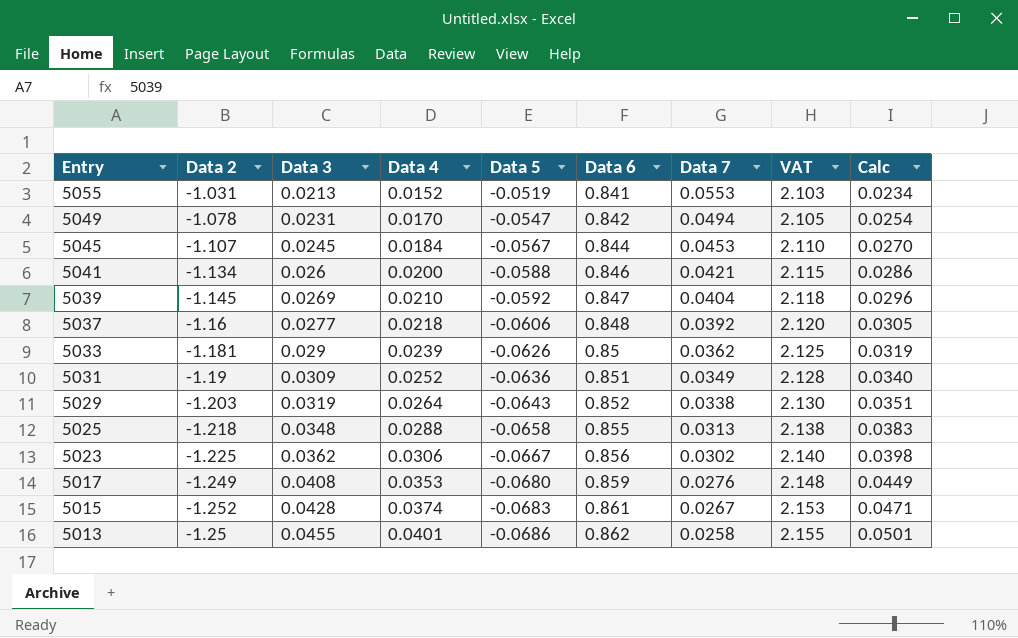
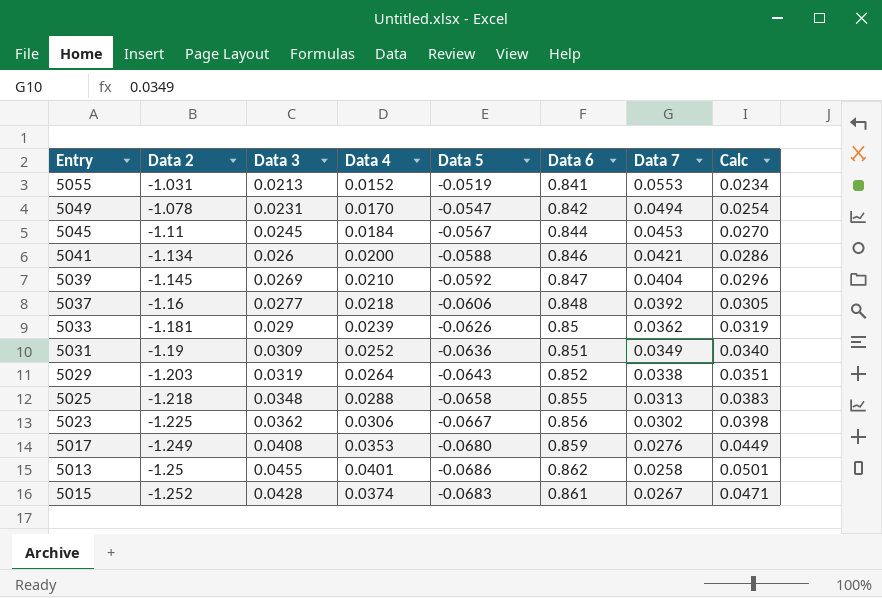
row order: Entry descending -> Data 2 descending
column VAT | formula: [Data 6] * 2.5 -> none
5045 | Data 2: -1.107 -> -1.11

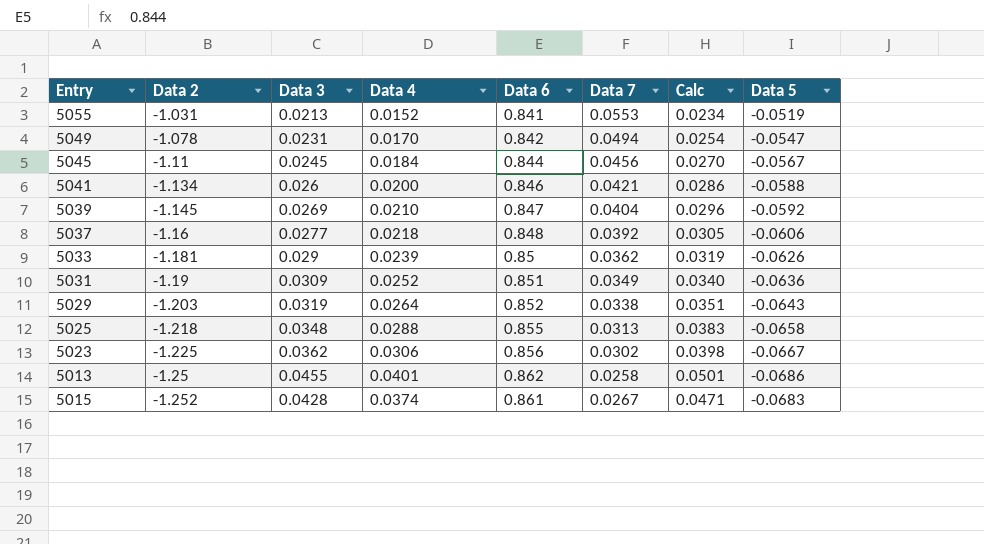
column Data 5 | position: 5 -> 8
row 5017: -1.249 | 0.0408 | 0.0353 | -0.0680 | 0.859 | 0.0276 | 0.0449 -> none
5045 | Data 7: 0.0453 -> 0.0456

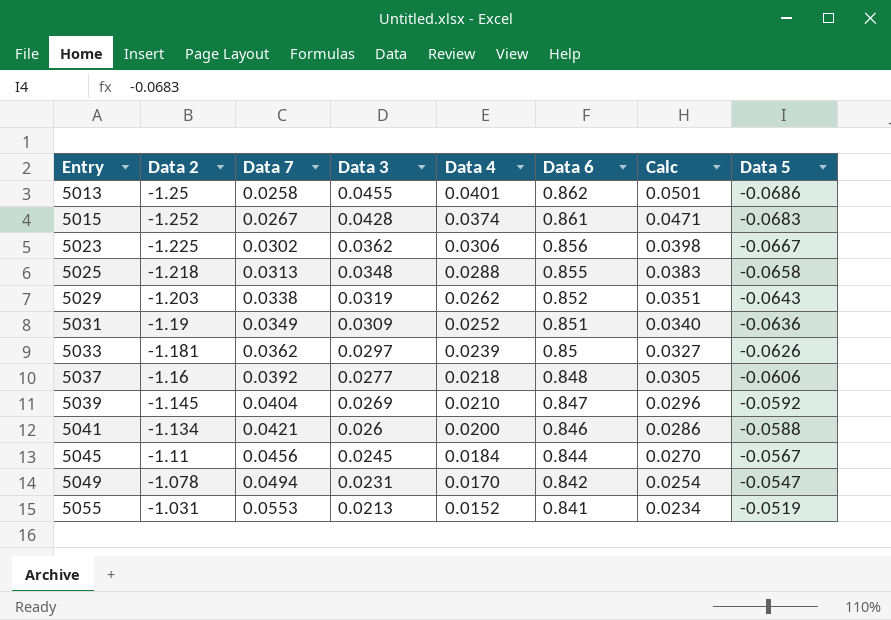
row order: Data 2 descending -> Entry ascending
column Data 7 | position: 6 -> 3
5029 | Data 4: 0.0264 -> 0.0262
5033 | Data 3: 0.029 -> 0.0297
5033 | Calc: 0.0319 -> 0.0327

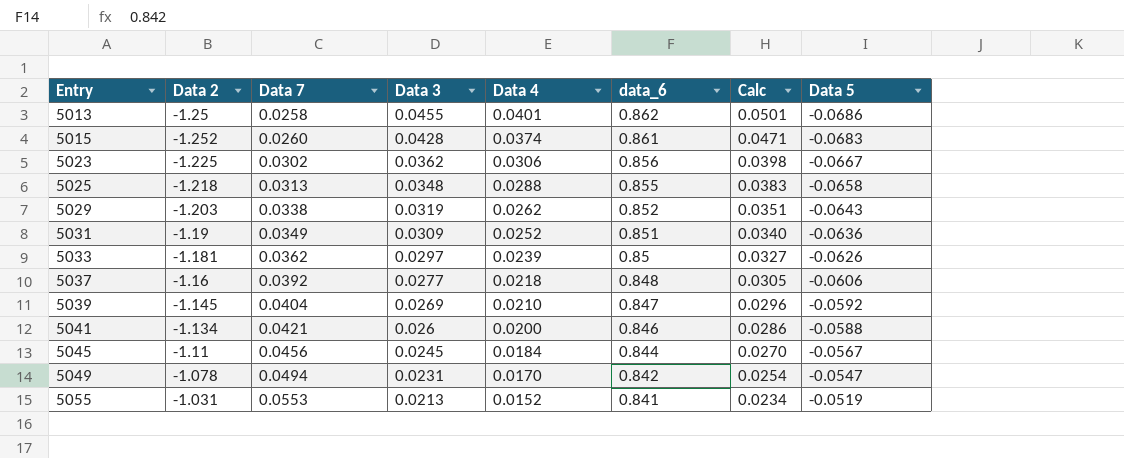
column name: Data 6 -> data_6
5015 | Data 7: 0.0267 -> 0.0260

